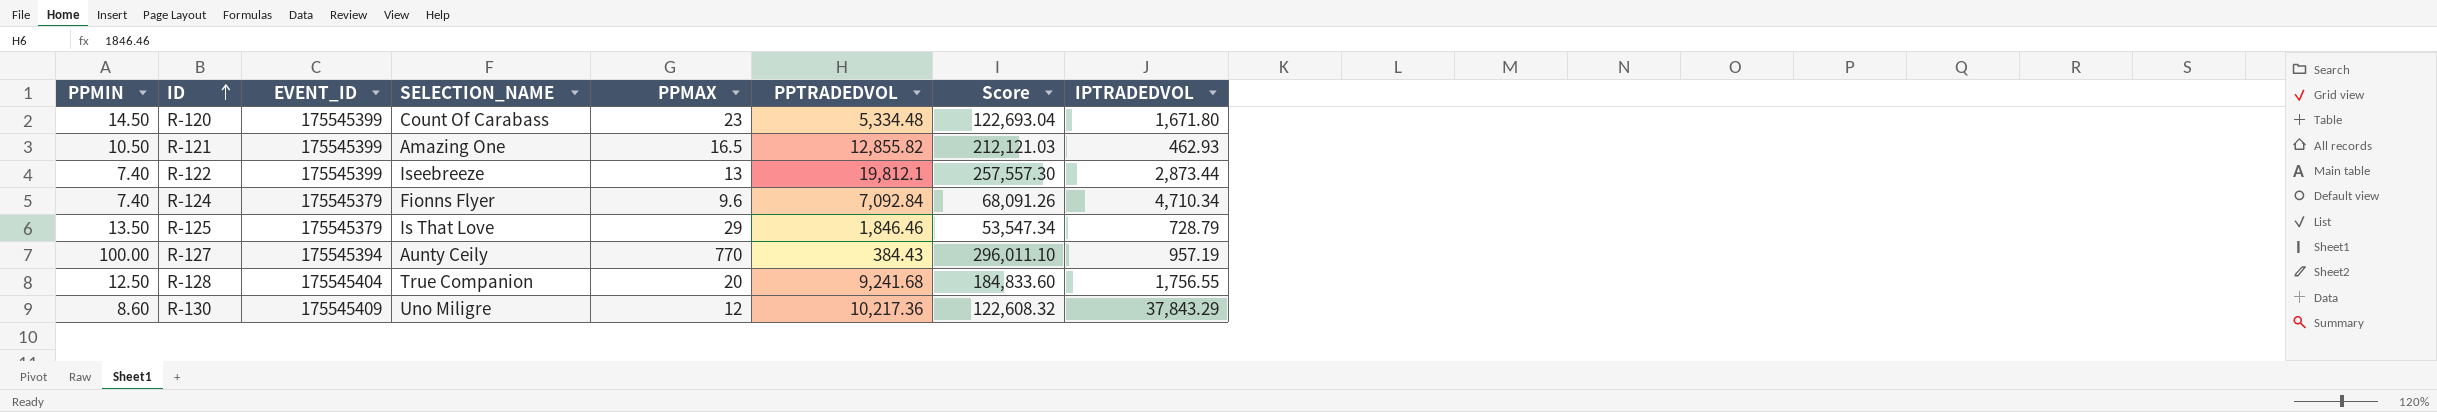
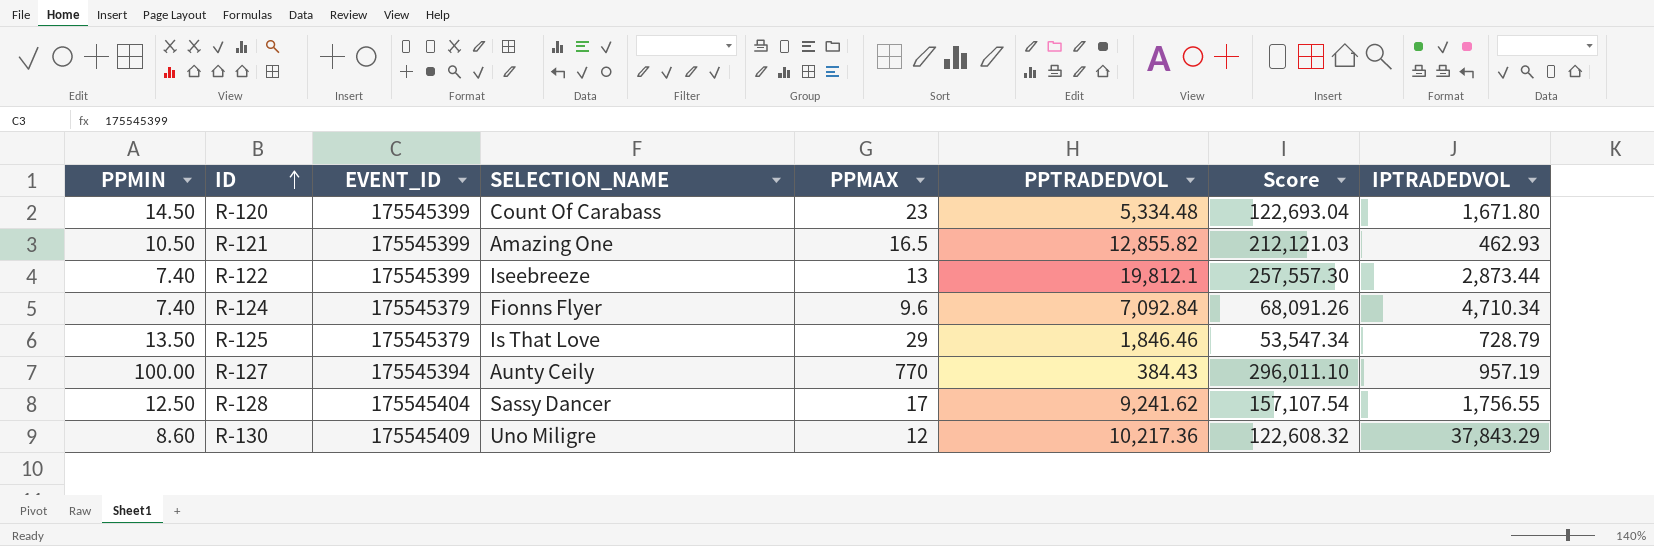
R-128 | SELECTION_NAME: True Companion -> Sassy Dancer
R-128 | PPMAX: 20 -> 17
R-128 | PPTRADEDVOL: 9,241.68 -> 9,241.62
R-128 | Score: 184,833.60 -> 157,107.54

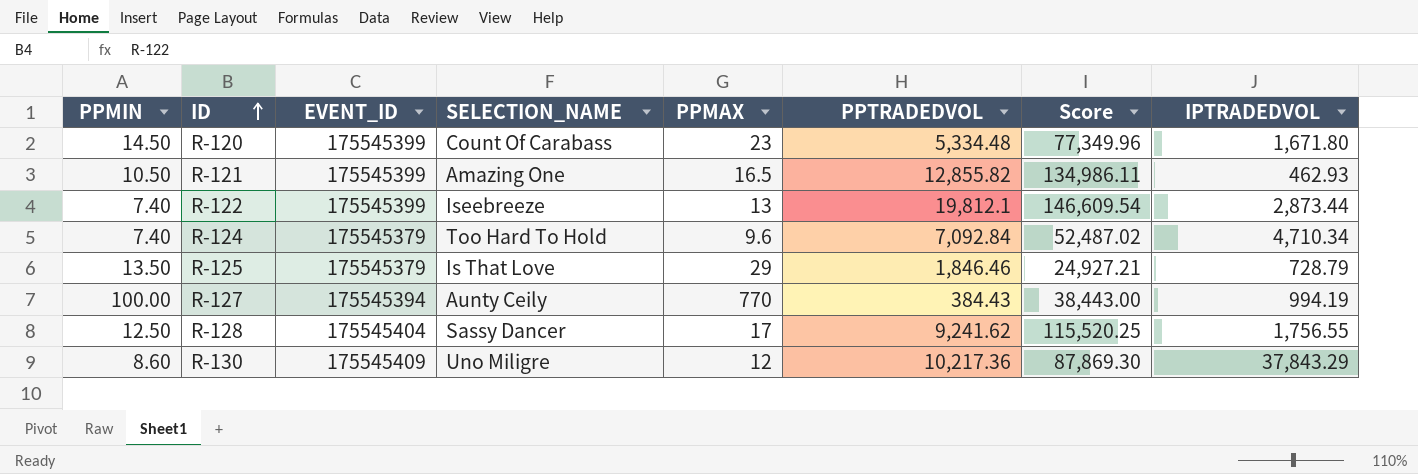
column Score | formula: [PPMAX] * [PPTRADEDVOL] -> [PPMIN] * [PPTRADEDVOL]
R-124 | SELECTION_NAME: Fionns Flyer -> Too Hard To Hold
R-127 | IPTRADEDVOL: 957.19 -> 994.19

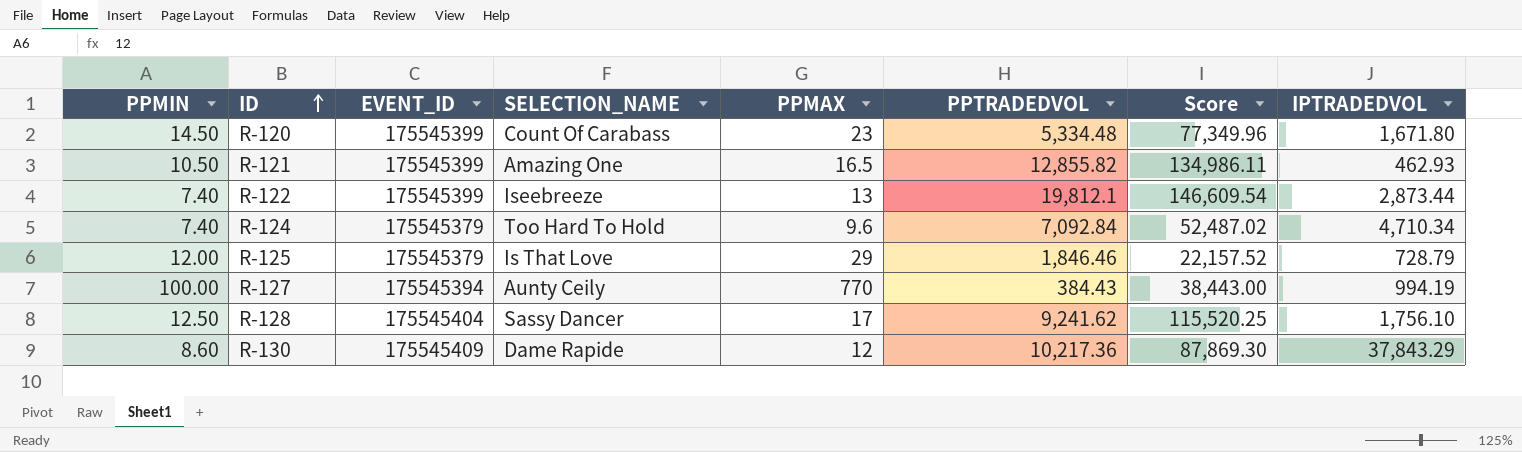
R-125 | PPMIN: 13.50 -> 12.00
R-125 | Score: 24,927.21 -> 22,157.52
R-128 | IPTRADEDVOL: 1,756.55 -> 1,756.10
R-130 | SELECTION_NAME: Uno Miligre -> Dame Rapide

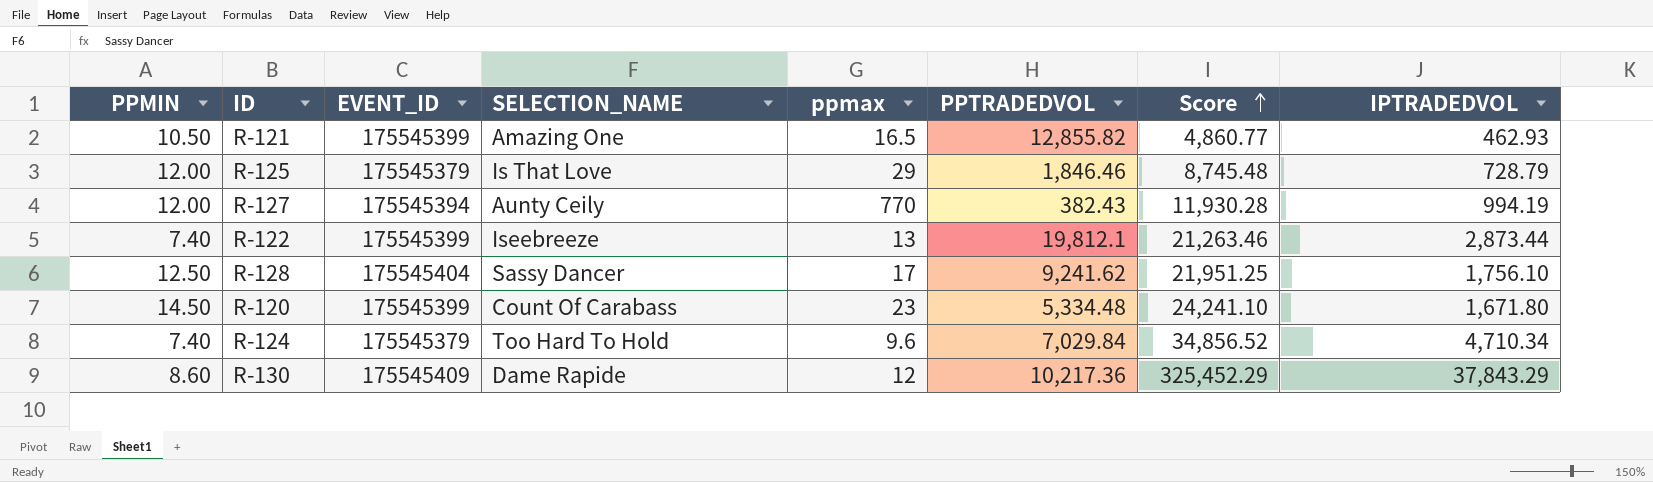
row order: ID ascending -> Score ascending
column name: PPMAX -> ppmax
column Score | formula: [PPMIN] * [PPTRADEDVOL] -> [PPMIN] * [IPTRADEDVOL]
R-127 | PPMIN: 100.00 -> 12.00
R-127 | PPTRADEDVOL: 384.43 -> 382.43
R-124 | PPTRADEDVOL: 7,092.84 -> 7,029.84

